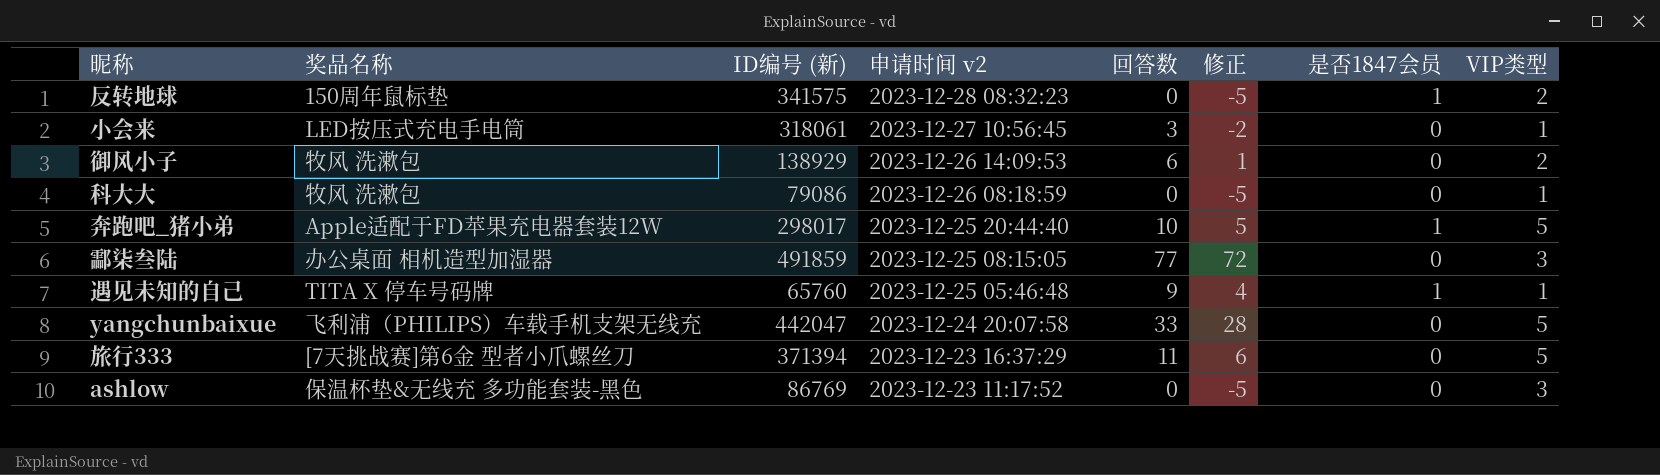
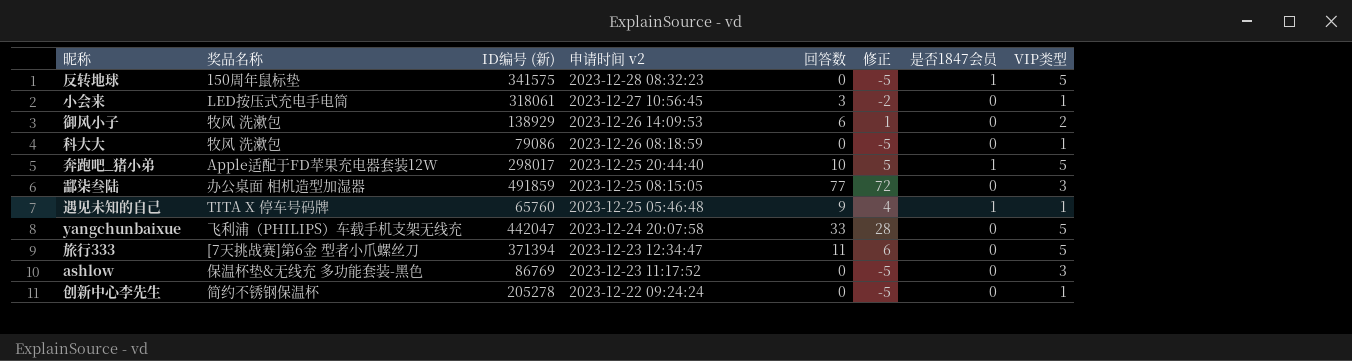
反转地球 | VIP类型: 2 -> 5
旅行333 | 申请时间 v2: 2023-12-23 16:37:29 -> 2023-12-23 12:34:47
row 创新中心李先生: none -> 简约不锈钢保温杯 | 205278 | 2023-12-22 09:24:24 | 0 | -5 | 0 | 1

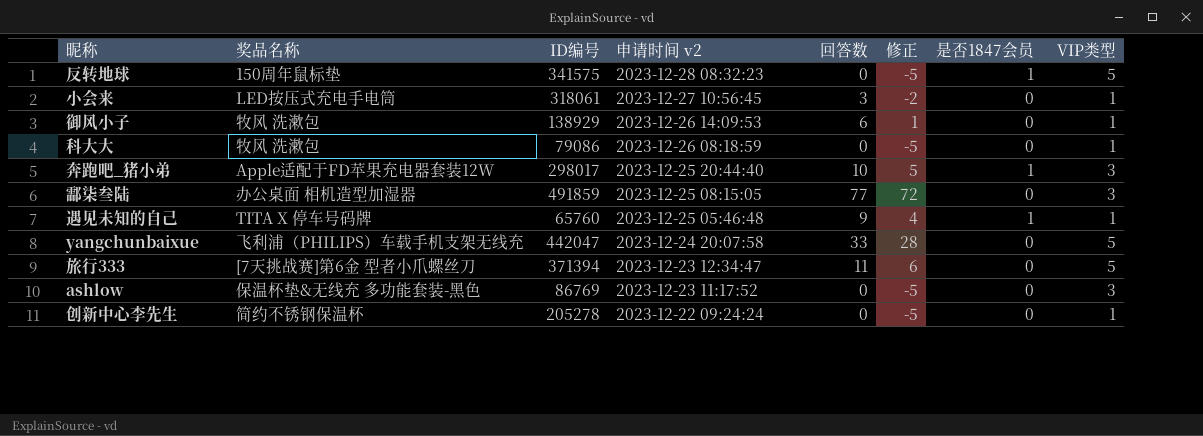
column name: ID编号 (新) -> ID编号
御风小子 | VIP类型: 2 -> 1
奔跑吧_猪小弟 | VIP类型: 5 -> 3

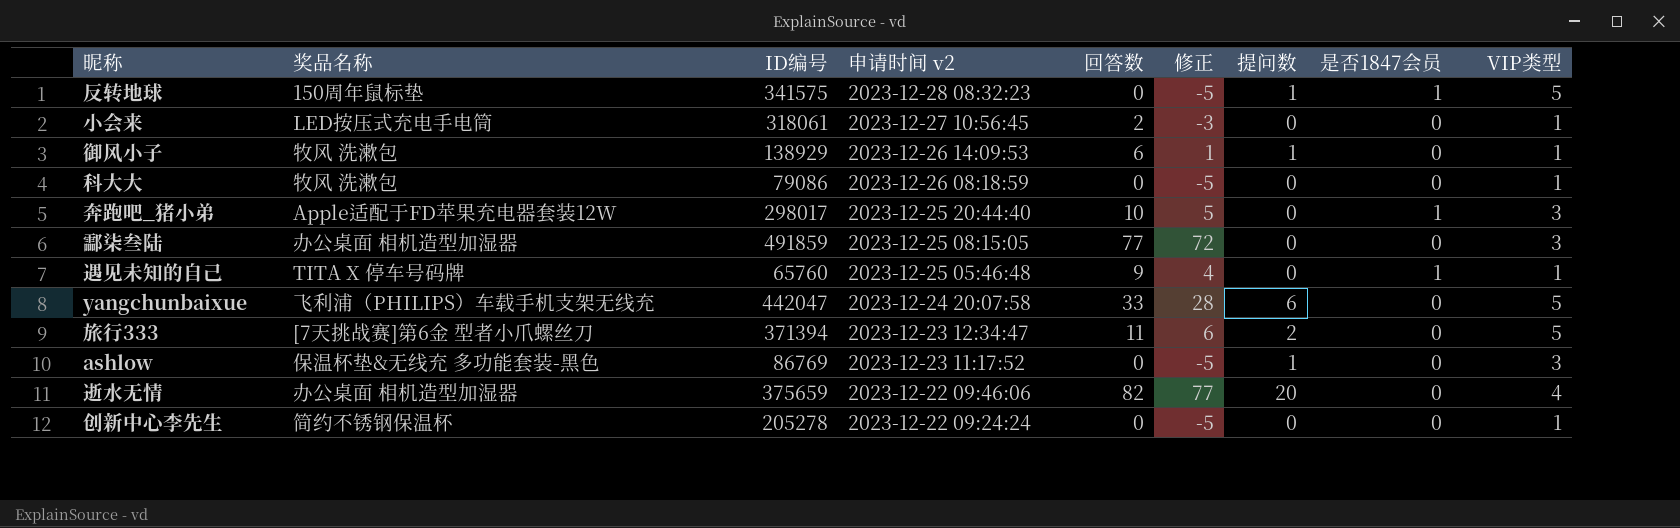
column 提问数 | position: none -> 7
小会来 | 回答数: 3 -> 2
小会来 | 修正: -2 -> -3
row 逝水无情: none -> 办公桌面 相机造型加湿器 | 375659 | 2023-12-22 09:46:06 | 82 | 77 | 20 | 0 | 4

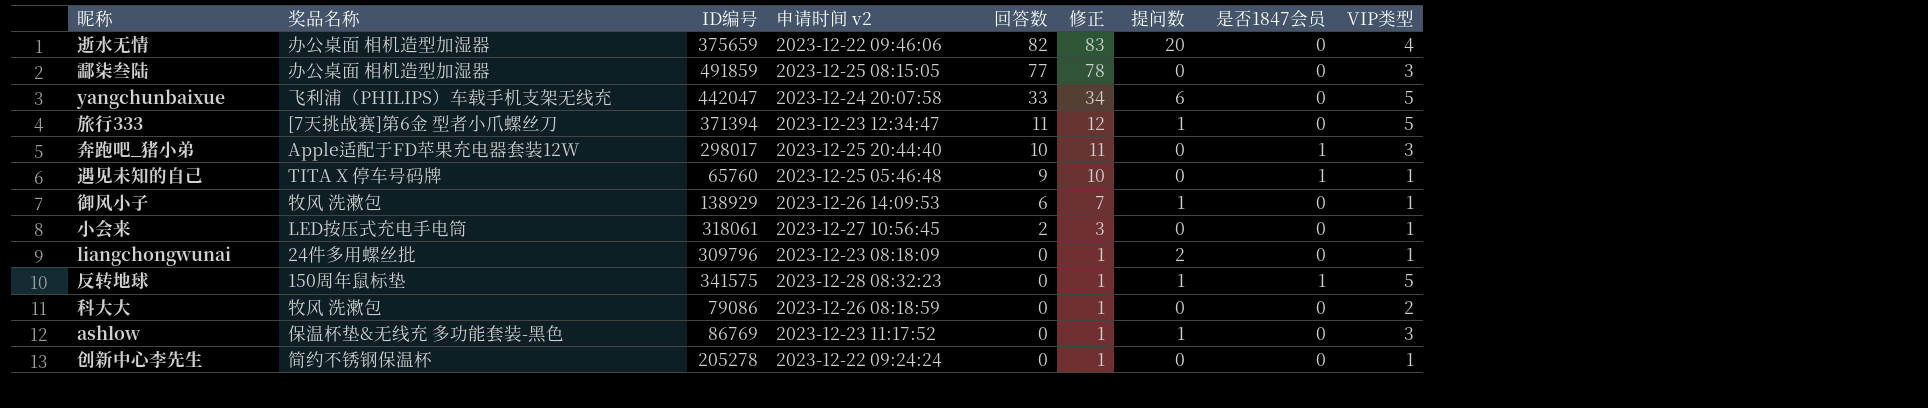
row order: 申请时间 v2 descending -> 回答数 descending
column 修正 | formula: [回答数] - 5 -> [回答数] + 1
旅行333 | 提问数: 2 -> 1
row liangchongwunai: none -> 24件多用螺丝批 | 309796 | 2023-12-23 08:18:09 | 0 | 1 | 2 | 0 | 1
科大大 | VIP类型: 1 -> 2

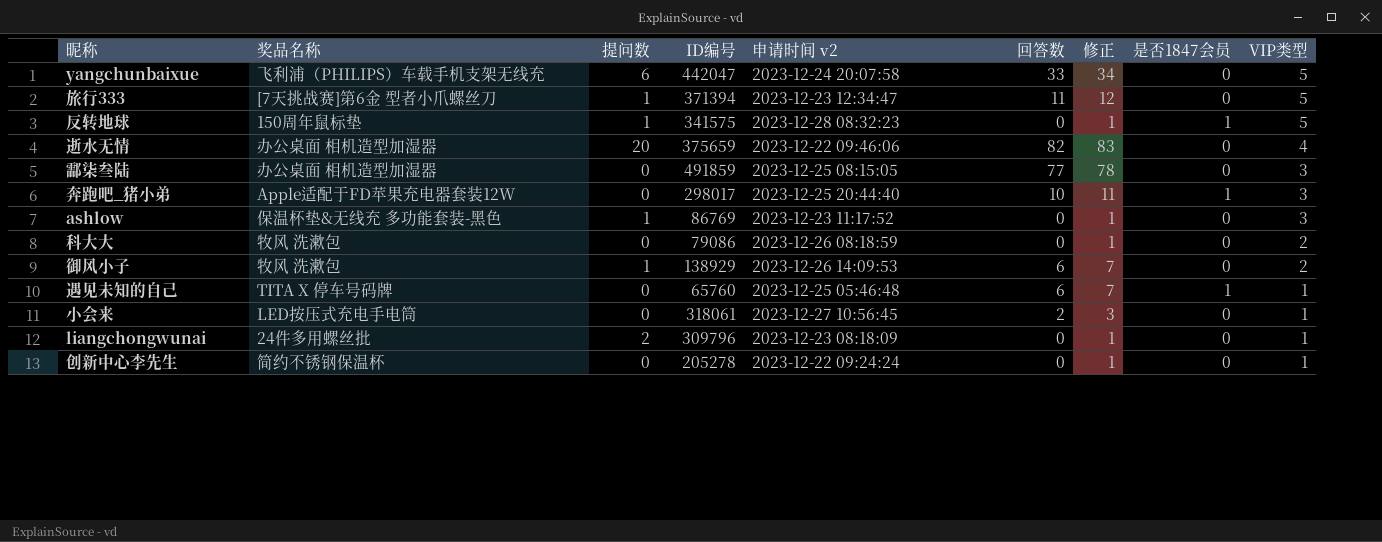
row order: 回答数 descending -> VIP类型 descending
column 提问数 | position: 7 -> 3
御风小子 | VIP类型: 1 -> 2
遇见未知的自己 | 回答数: 9 -> 6
遇见未知的自己 | 修正: 10 -> 7

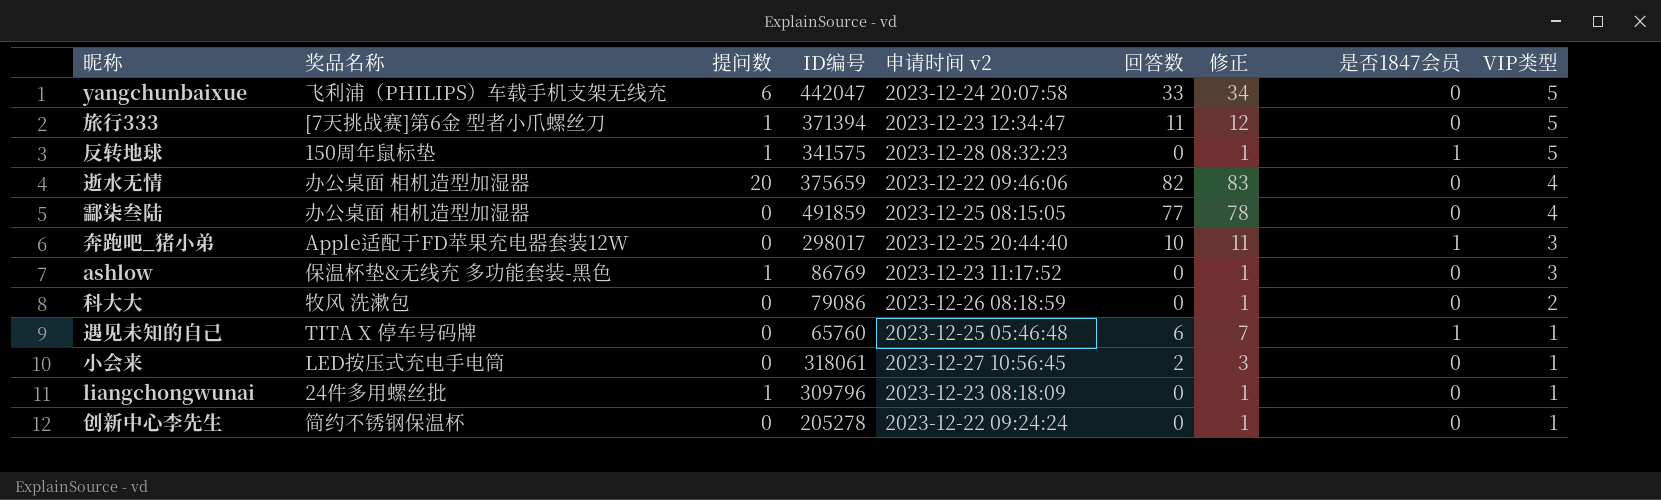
row 御风小子: 牧风 洗漱包 | 1 | 138929 | 2023-12-26 14:09:53 | 6 | 7 | 0 | 2 -> none
酃柒叁陆 | VIP类型: 3 -> 4
liangchongwunai | 提问数: 2 -> 1

